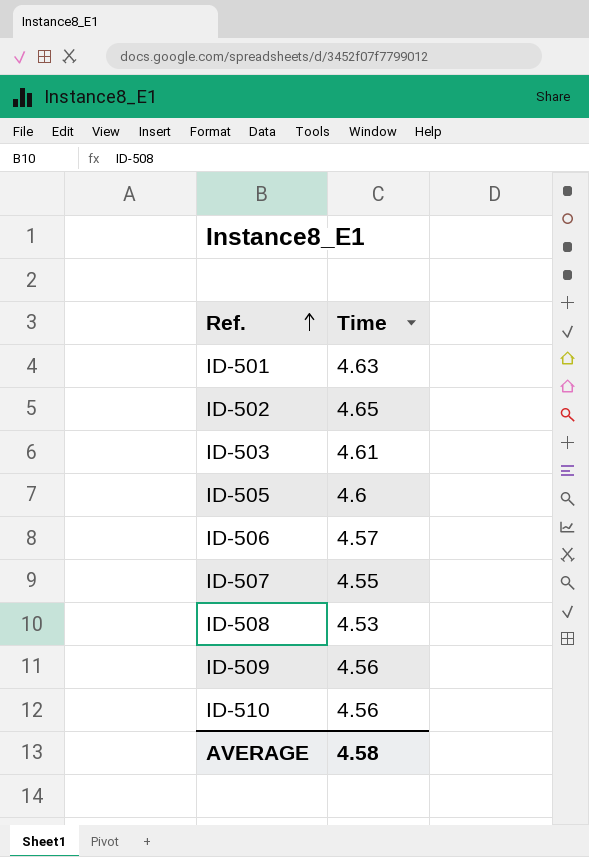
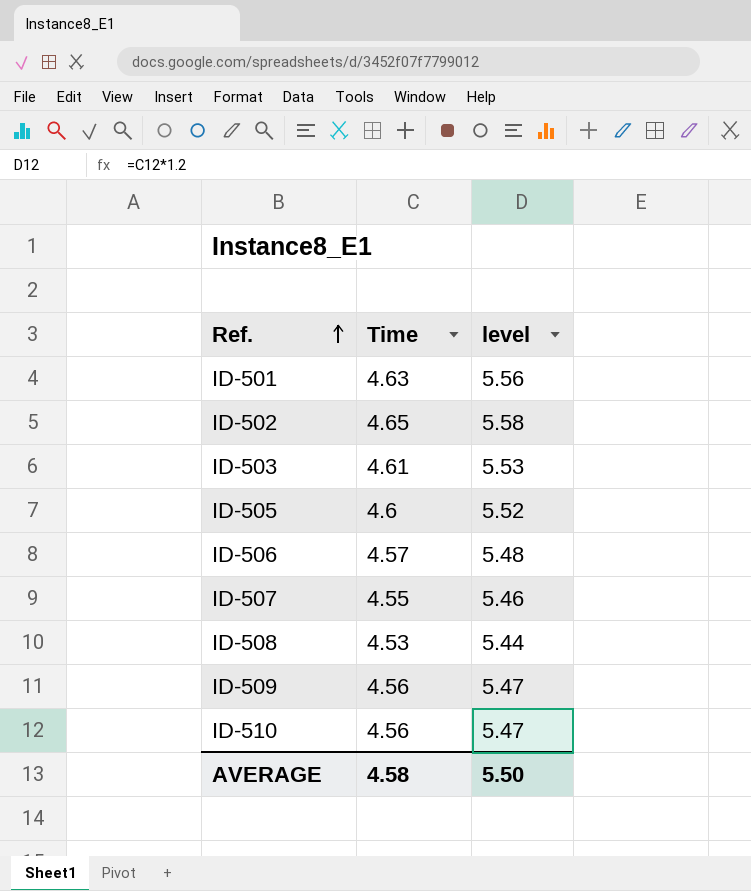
column level | formula: none -> [Time] * 1.2

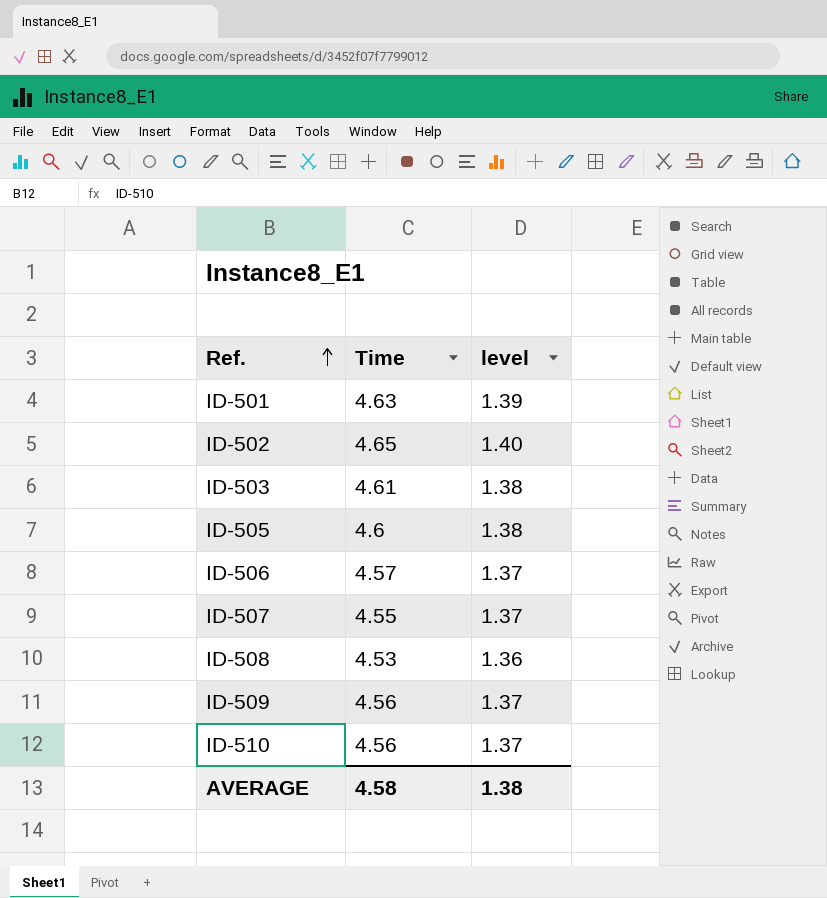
column level | formula: [Time] * 1.2 -> [Time] * 0.3
AVERAGE | level: 5.50 -> 1.38

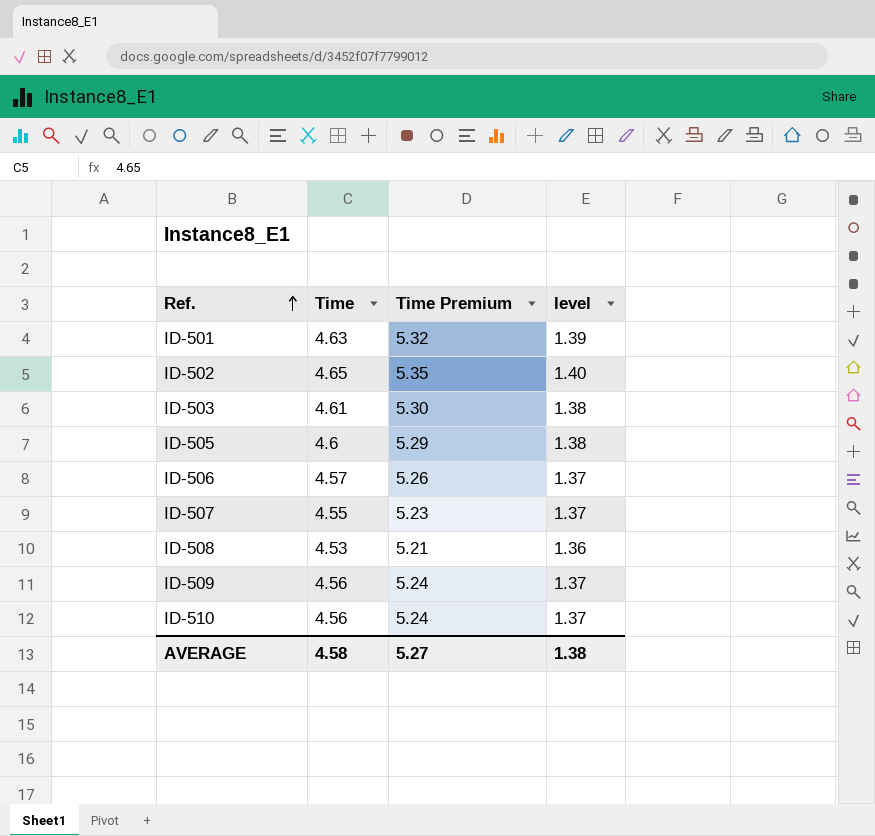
column Time Premium | formula: none -> [Time] * 1.15

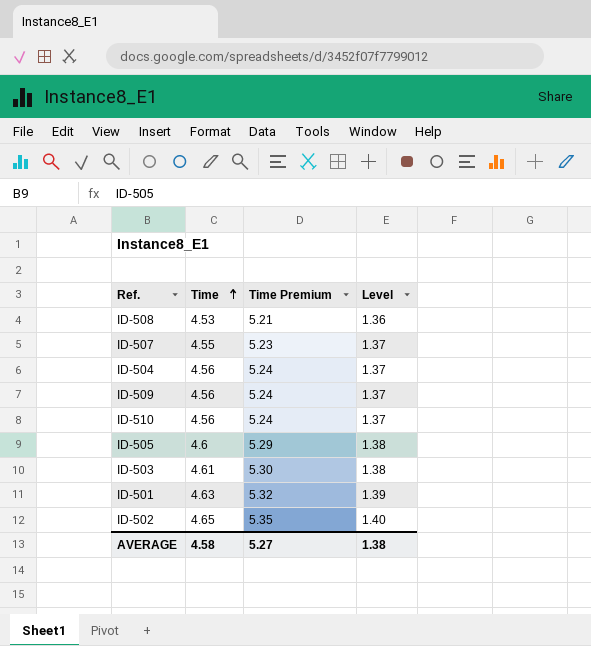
row order: Ref. ascending -> Time ascending
column name: level -> Level
row ID-506: 4.57 | 5.26 | 1.37 -> none
row ID-504: none -> 4.56 | 5.24 | 1.37

